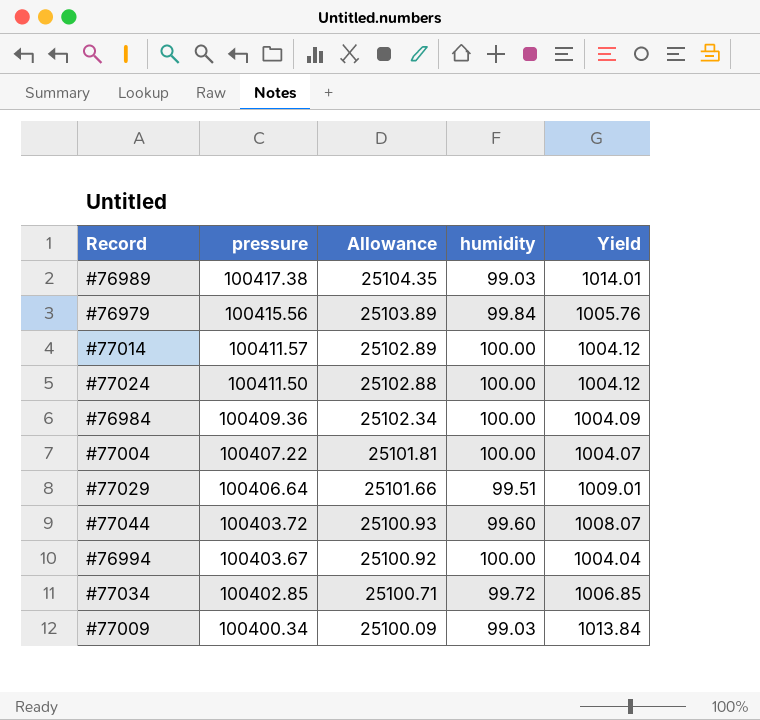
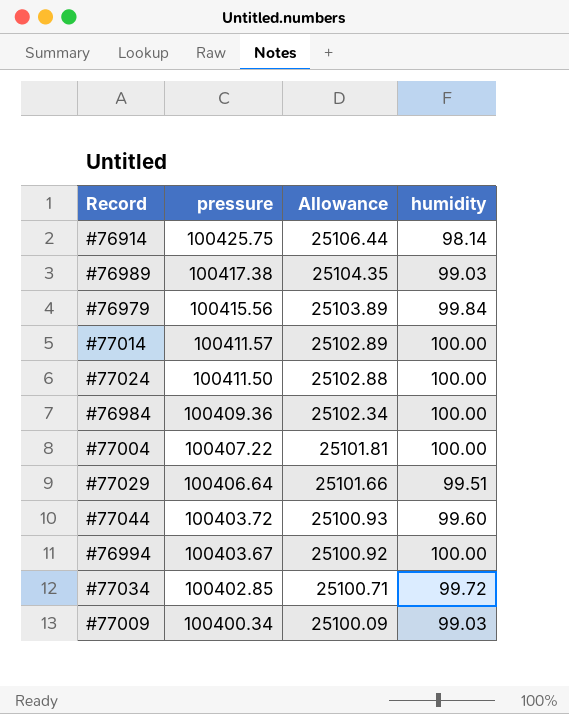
column Yield | formula: [pressure] / [humidity] -> none
row #76914: none -> 100425.75 | 25106.44 | 98.14

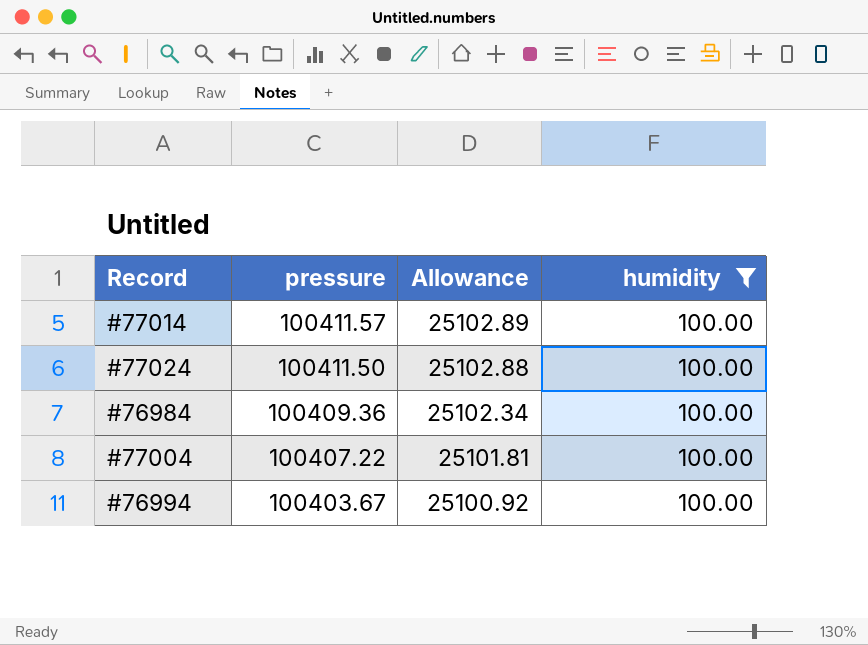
filter: none -> humidity = 100.00

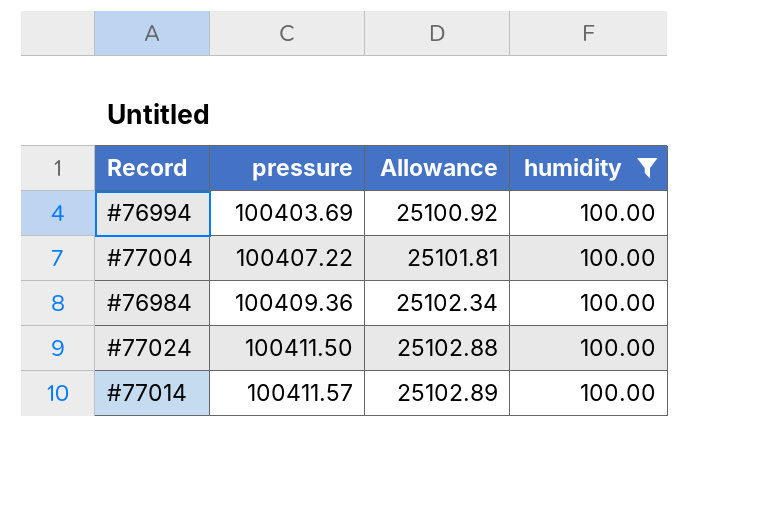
row order: pressure descending -> pressure ascending
#76994 | pressure: 100403.67 -> 100403.69

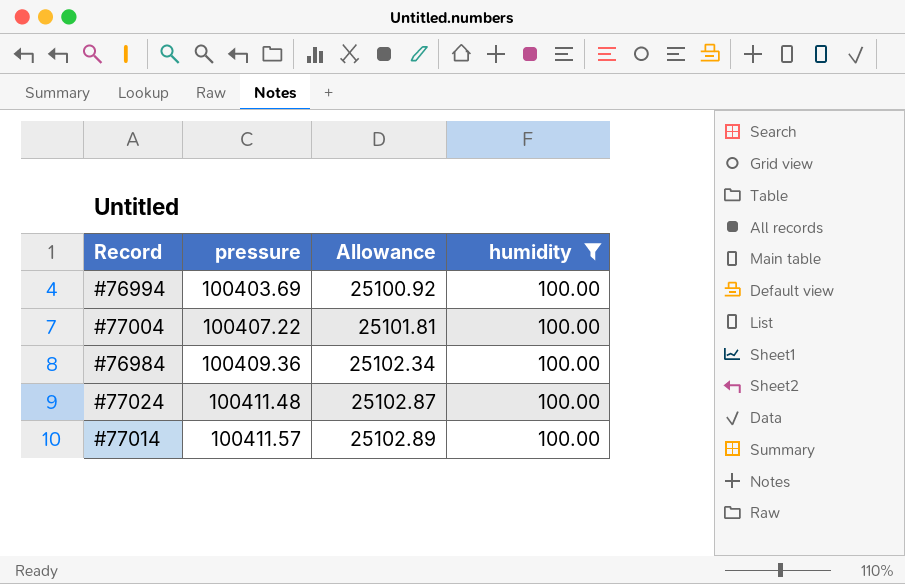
#77024 | pressure: 100411.50 -> 100411.48
#77024 | Allowance: 25102.88 -> 25102.87

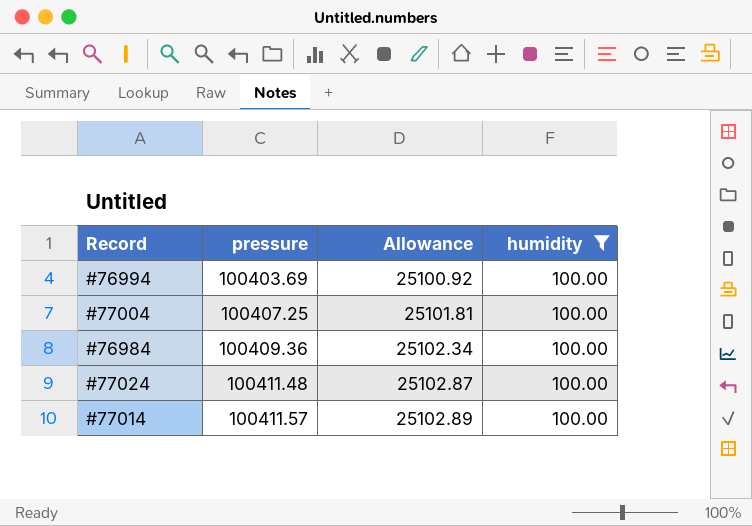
#77004 | pressure: 100407.22 -> 100407.25

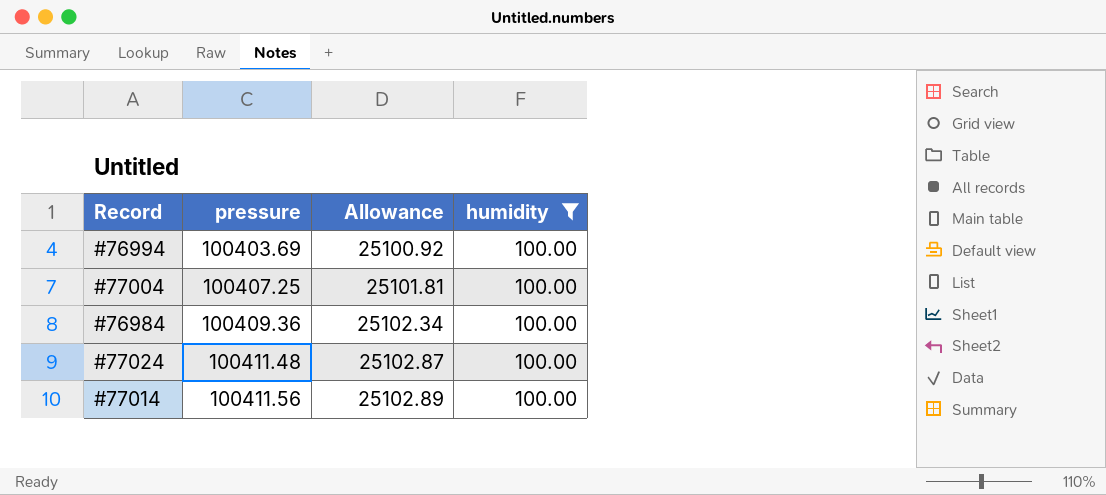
#77014 | pressure: 100411.57 -> 100411.56

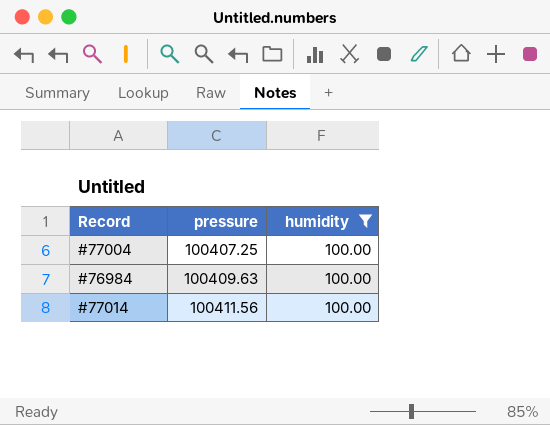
column Allowance | formula: [pressure] * 0.25 -> none
row #76994: 100403.69 | 25100.92 | 100.00 -> none
row #77024: 100411.48 | 25102.87 | 100.00 -> none
#76984 | pressure: 100409.36 -> 100409.63

